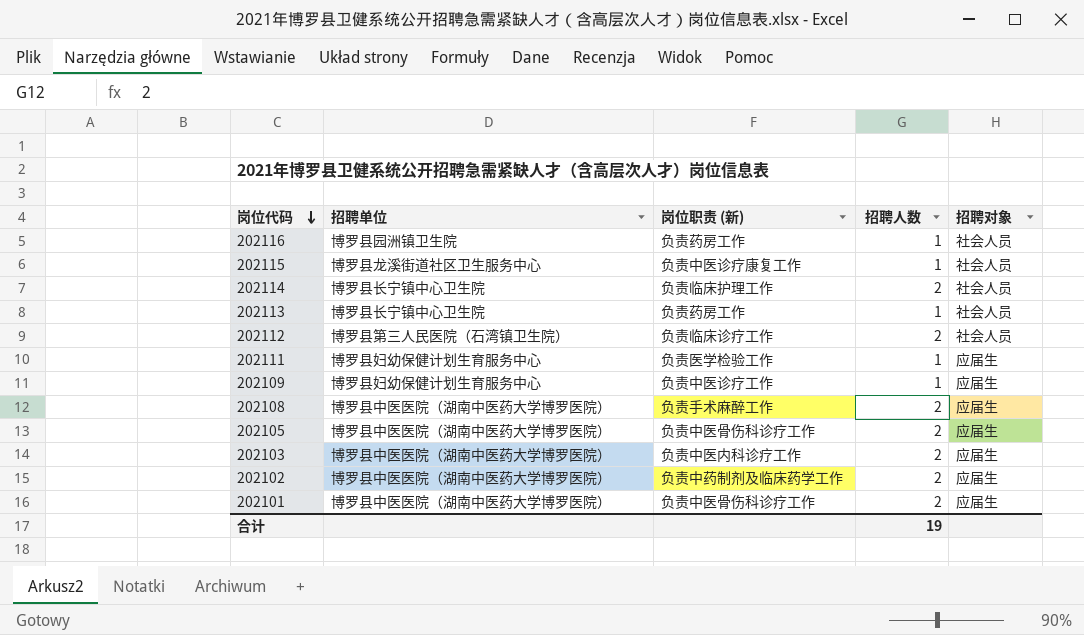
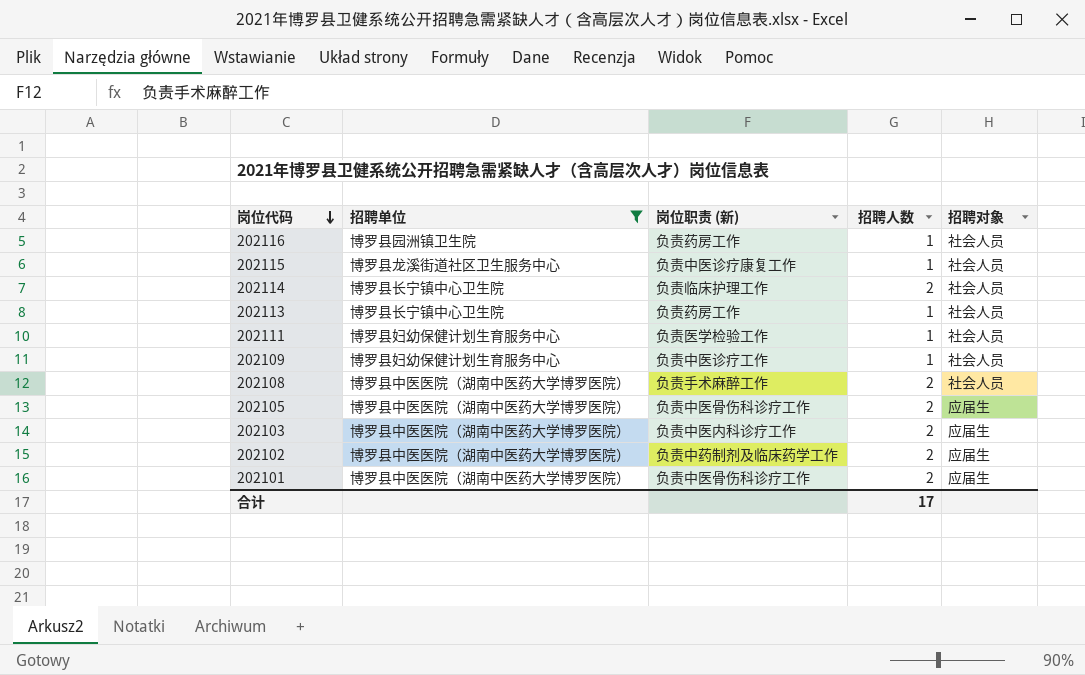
filter: none -> 招聘单位 != 博罗县第三人民医院（石湾镇卫生院）
202111 | 招聘对象: 应届生 -> 社会人员
202109 | 招聘对象: 应届生 -> 社会人员
202108 | 招聘对象: 应届生 -> 社会人员
合计 | 招聘人数: 19 -> 17

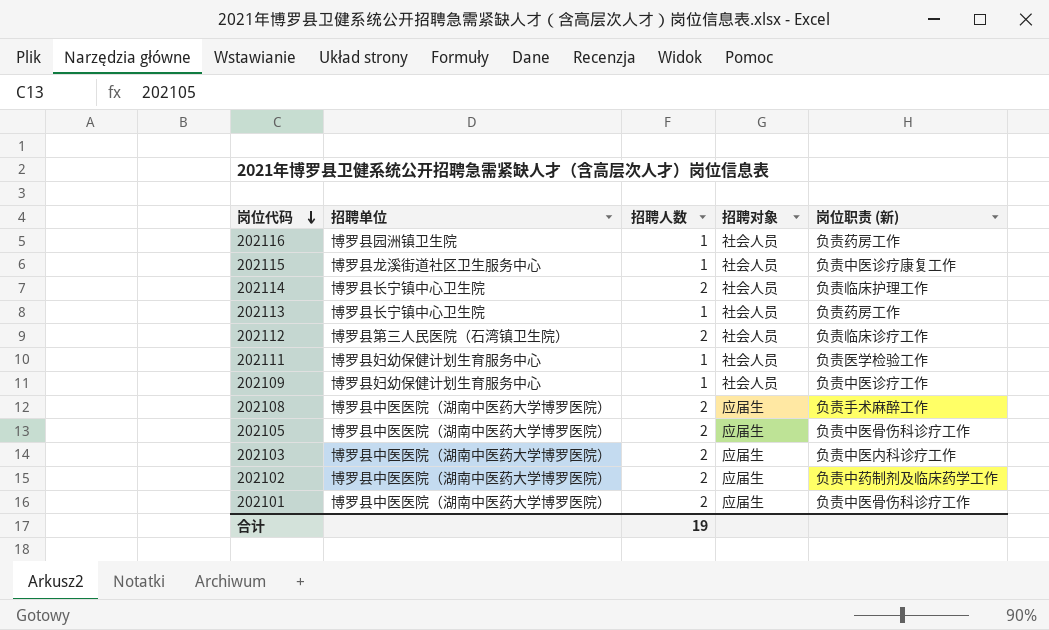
filter: 招聘单位 != 博罗县第三人民医院（石湾镇卫生院） -> none
column 岗位职责 (新) | position: 3 -> 5
202108 | 招聘对象: 社会人员 -> 应届生
合计 | 招聘人数: 17 -> 19

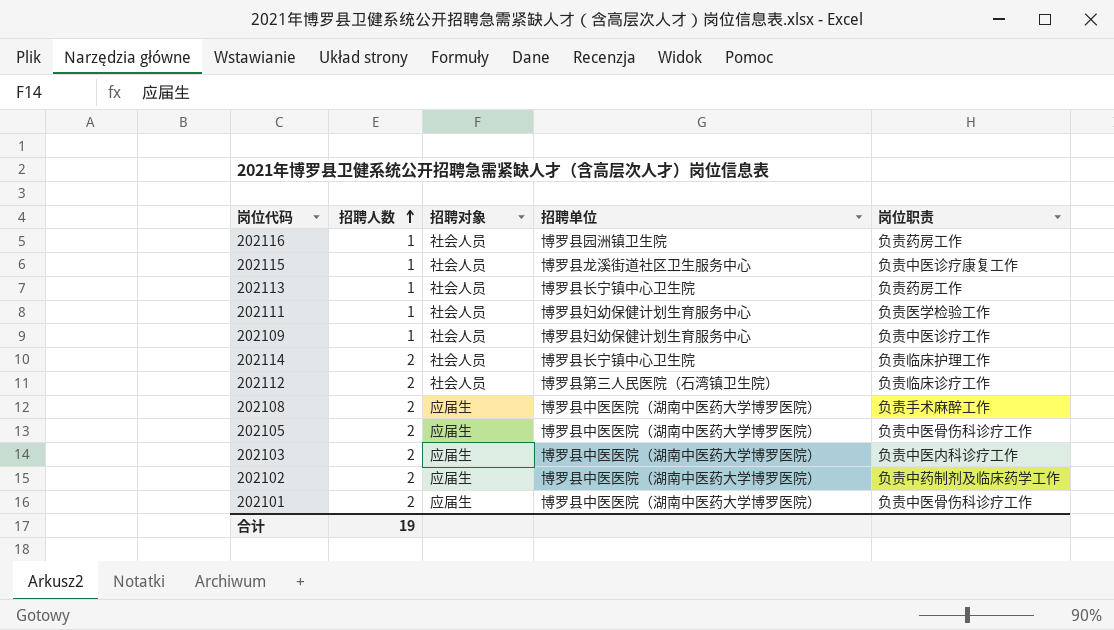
row order: 岗位代码 descending -> 招聘人数 ascending
column 招聘单位 | position: 2 -> 4
column name: 岗位职责 (新) -> 岗位职责

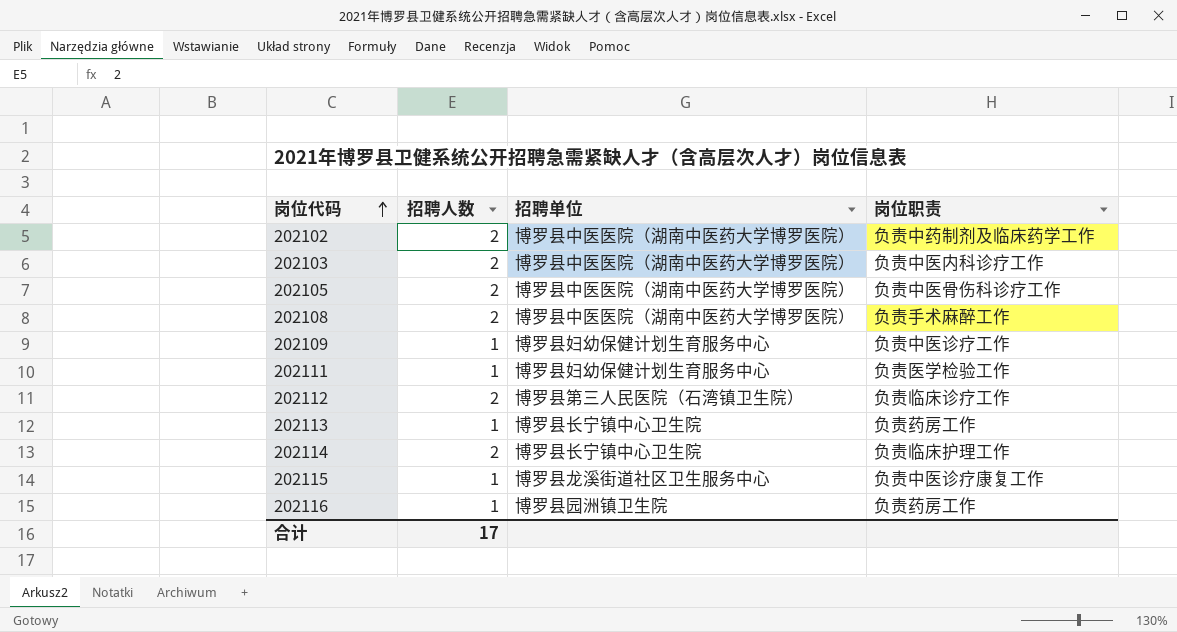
row order: 招聘人数 ascending -> 岗位代码 ascending
column 招聘对象 | position: 3 -> none
row 202101: 2 | 应届生 | 博罗县中医医院（湖南中医药大学博罗医院） | 负责中医骨伤科诊疗工作 -> none
合计 | 招聘人数: 19 -> 17

